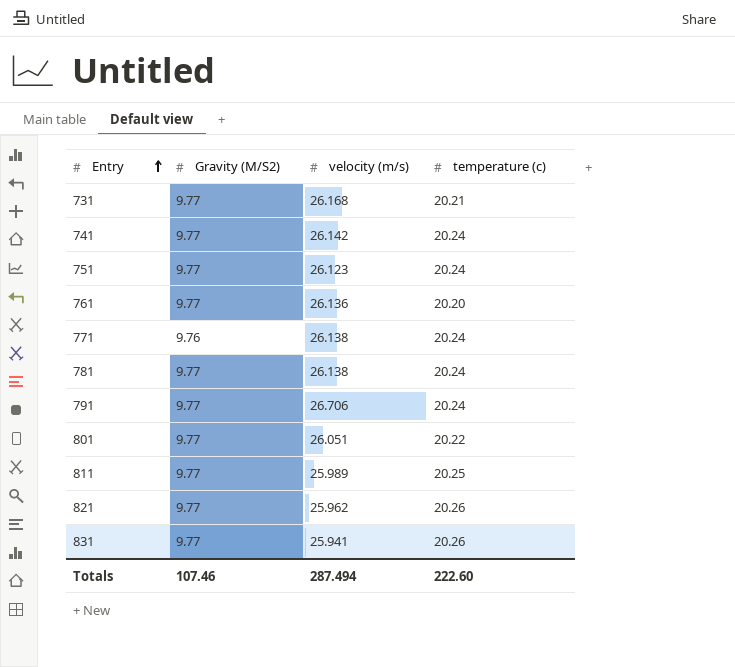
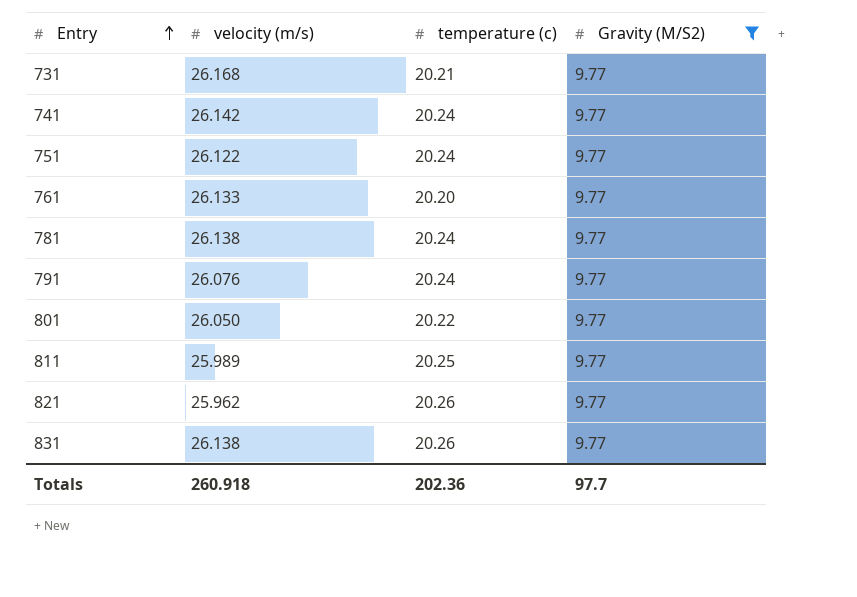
filter: none -> Gravity (M/S2) = 9.77
column Gravity (M/S2) | position: 2 -> 4
751 | velocity (m/s): 26.123 -> 26.122
761 | velocity (m/s): 26.136 -> 26.133
791 | velocity (m/s): 26.706 -> 26.076
801 | velocity (m/s): 26.051 -> 26.050
831 | velocity (m/s): 25.941 -> 26.138
Totals | velocity (m/s): 287.494 -> 260.918
Totals | temperature (c): 222.60 -> 202.36
Totals | Gravity (M/S2): 107.46 -> 97.7

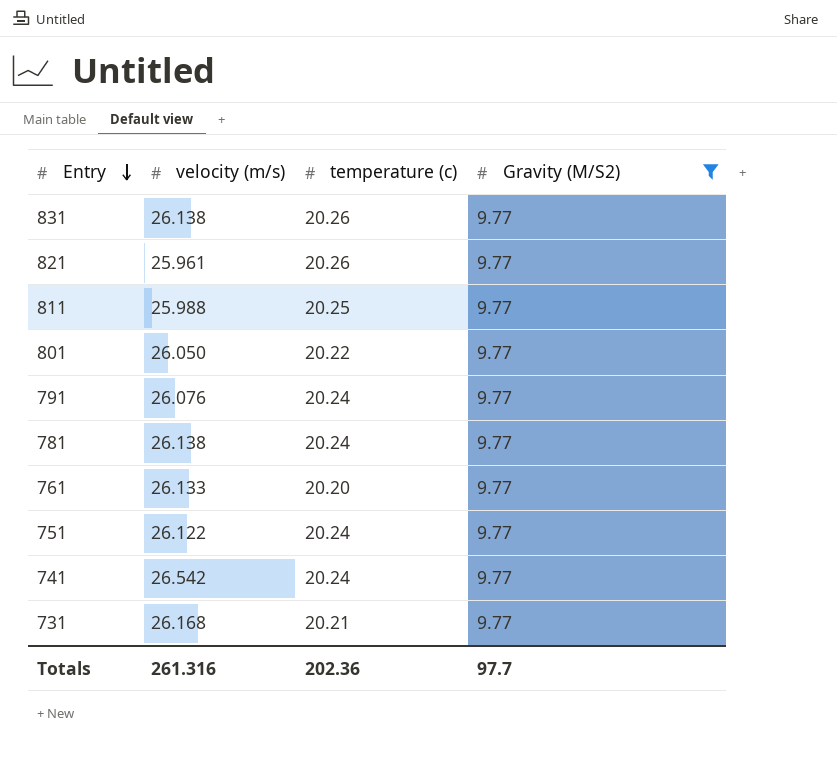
row order: Entry ascending -> Entry descending
821 | velocity (m/s): 25.962 -> 25.961
811 | velocity (m/s): 25.989 -> 25.988
741 | velocity (m/s): 26.142 -> 26.542
Totals | velocity (m/s): 260.918 -> 261.316

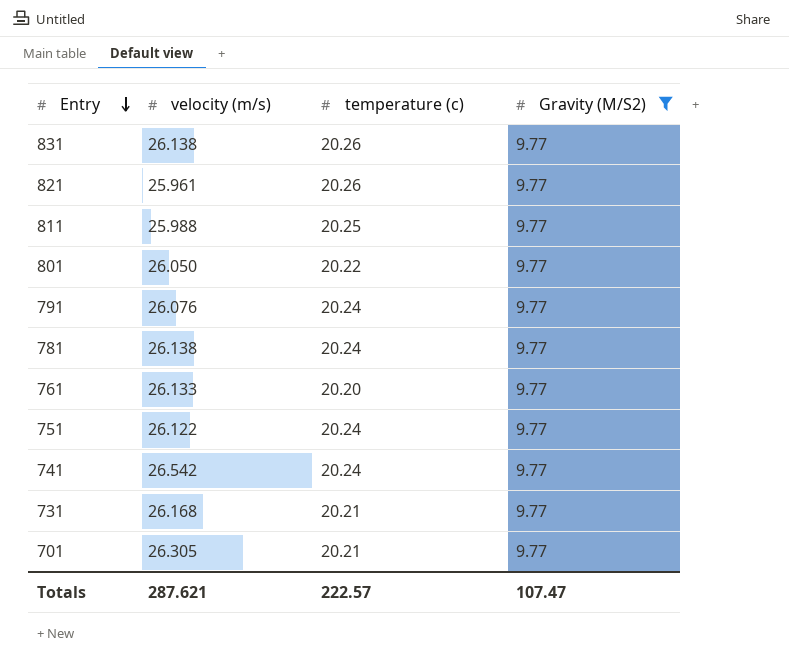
row 701: none -> 26.305 | 20.21 | 9.77
Totals | velocity (m/s): 261.316 -> 287.621
Totals | temperature (c): 202.36 -> 222.57
Totals | Gravity (M/S2): 97.7 -> 107.47

